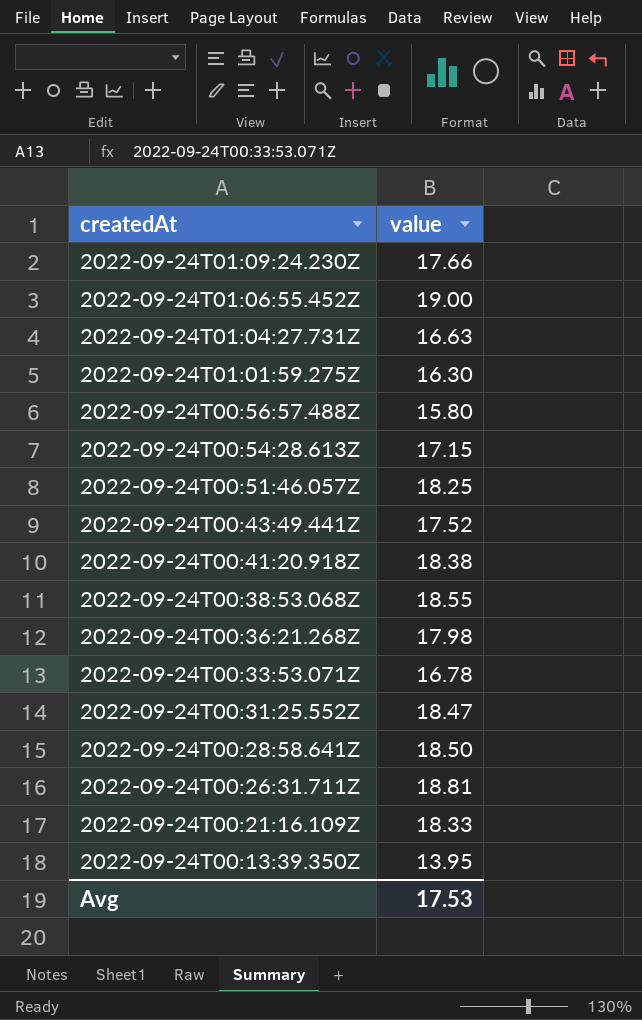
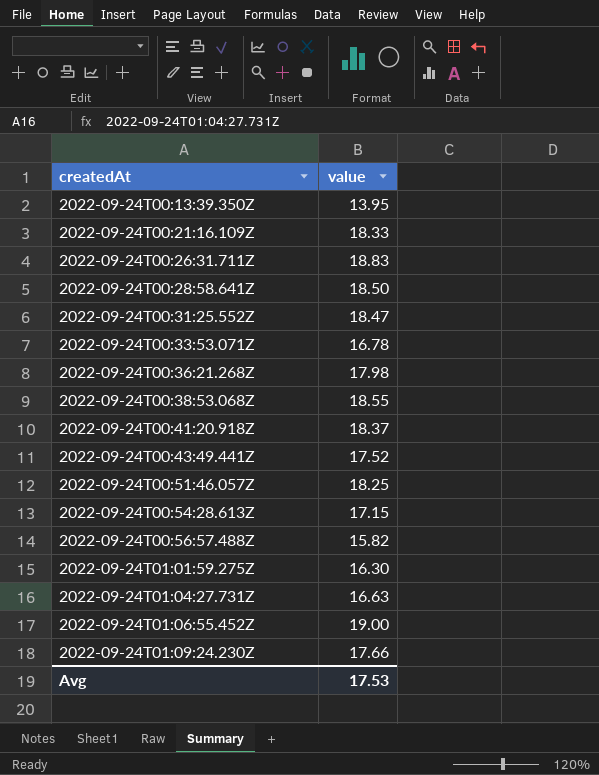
row order: createdAt descending -> createdAt ascending
2022-09-24T00:26:31.711Z | value: 18.81 -> 18.83
2022-09-24T00:41:20.918Z | value: 18.38 -> 18.37
2022-09-24T00:56:57.488Z | value: 15.80 -> 15.82

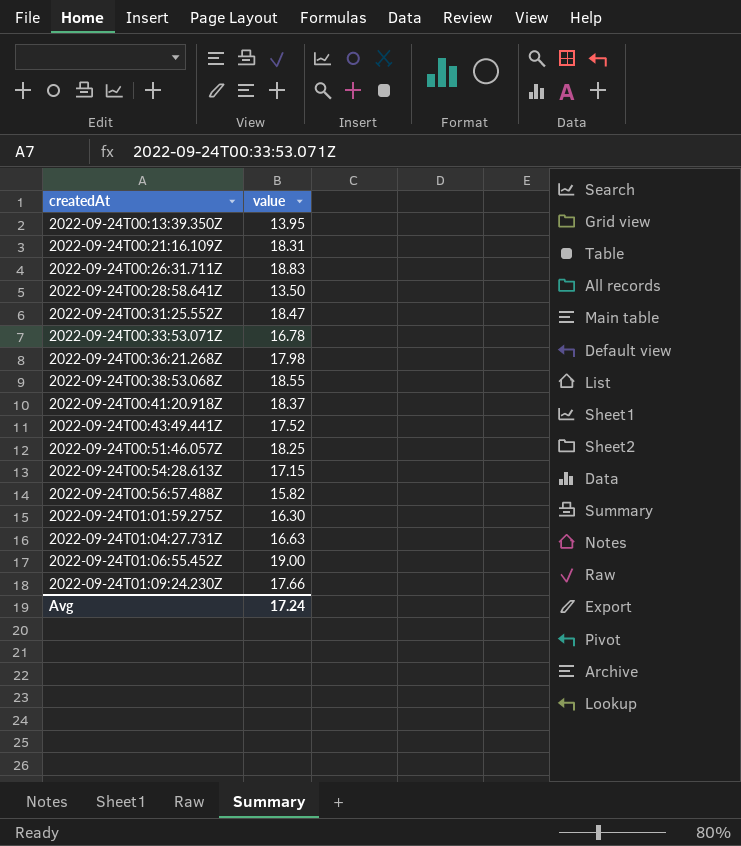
2022-09-24T00:21:16.109Z | value: 18.33 -> 18.31
2022-09-24T00:28:58.641Z | value: 18.50 -> 13.50
Avg | value: 17.53 -> 17.24

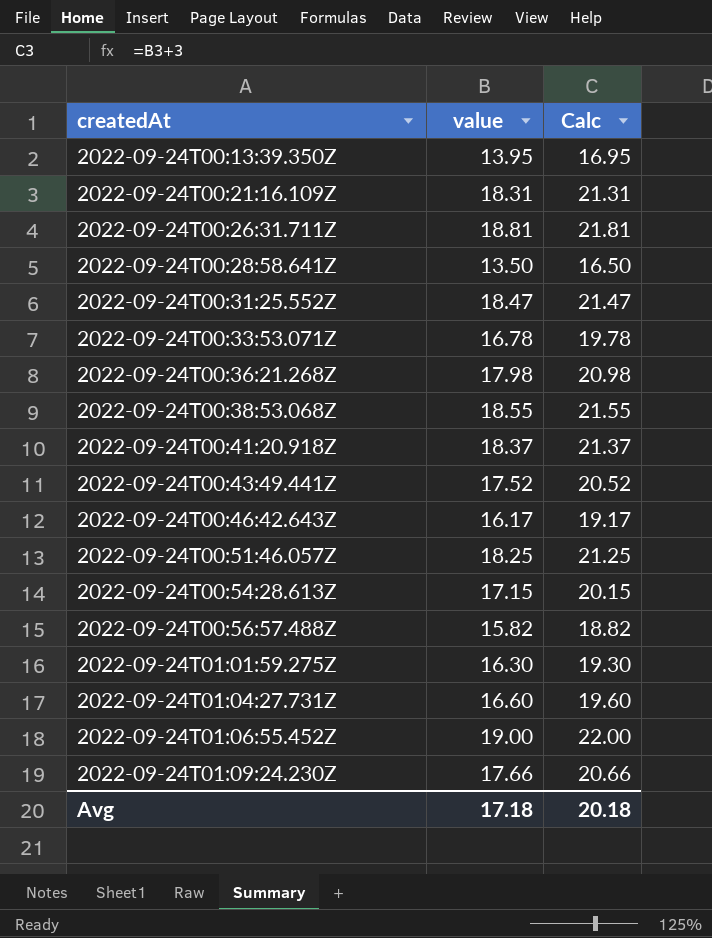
column Calc | formula: none -> [value] + 3
2022-09-24T00:26:31.711Z | value: 18.83 -> 18.81
row 2022-09-24T00:46:42.643Z: none -> 16.17 | 19.17
2022-09-24T01:04:27.731Z | value: 16.63 -> 16.60
Avg | value: 17.24 -> 17.18

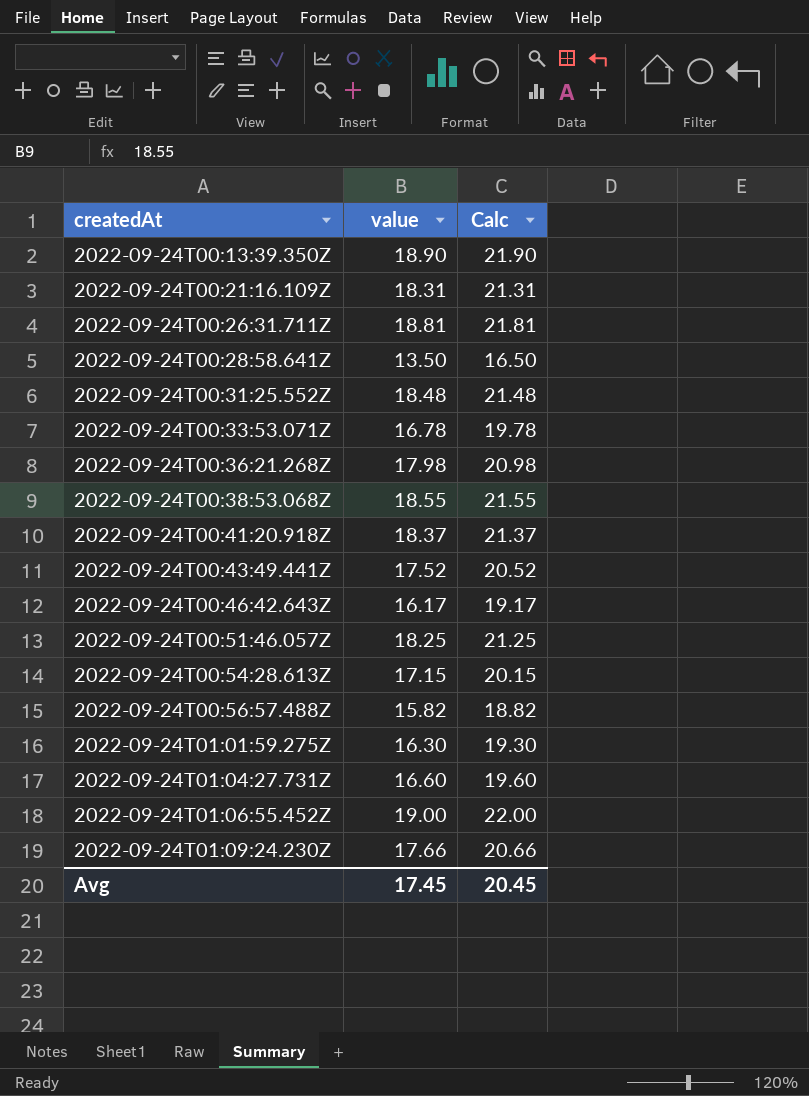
2022-09-24T00:13:39.350Z | value: 13.95 -> 18.90
2022-09-24T00:13:39.350Z | Calc: 16.95 -> 21.90
2022-09-24T00:31:25.552Z | value: 18.47 -> 18.48
2022-09-24T00:31:25.552Z | Calc: 21.47 -> 21.48
Avg | value: 17.18 -> 17.45
Avg | Calc: 20.18 -> 20.45

